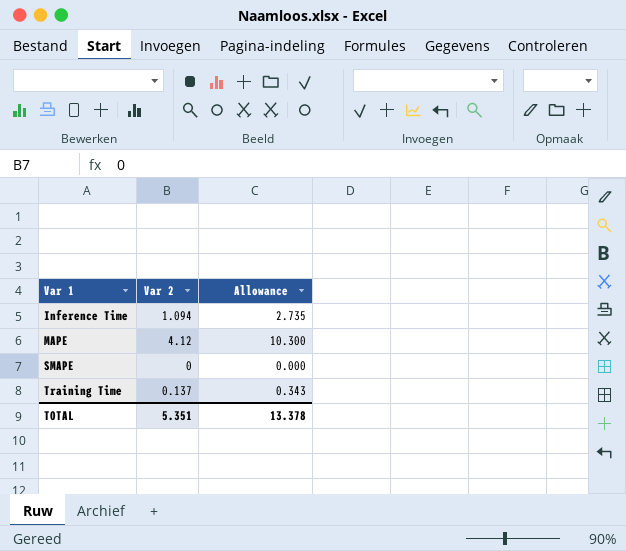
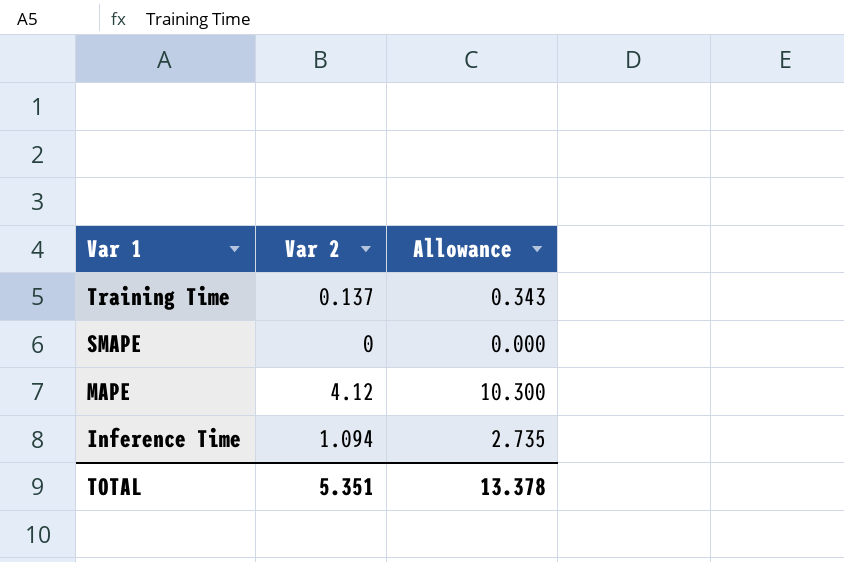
row order: Var 1 ascending -> Var 1 descending

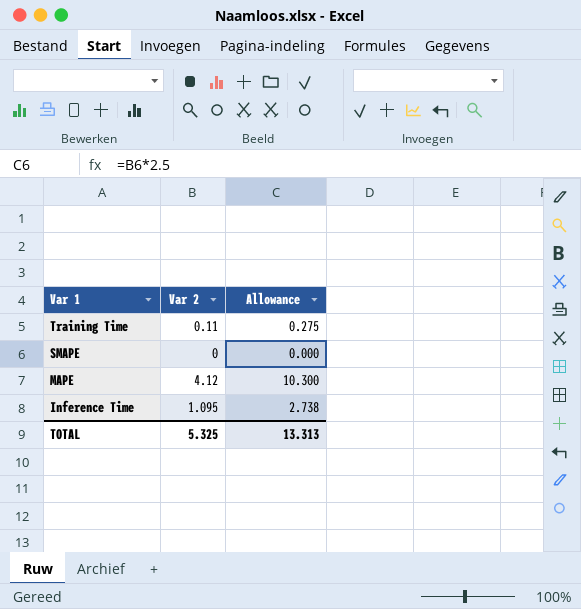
Training Time | Var 2: 0.137 -> 0.11
Training Time | Allowance: 0.343 -> 0.275
Inference Time | Var 2: 1.094 -> 1.095
Inference Time | Allowance: 2.735 -> 2.738
TOTAL | Var 2: 5.351 -> 5.325
TOTAL | Allowance: 13.378 -> 13.313

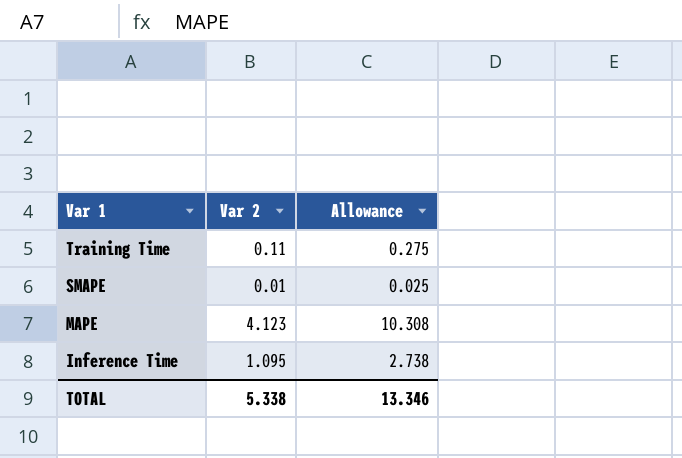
SMAPE | Var 2: 0 -> 0.01
SMAPE | Allowance: 0.000 -> 0.025
MAPE | Var 2: 4.12 -> 4.123
MAPE | Allowance: 10.300 -> 10.308
TOTAL | Var 2: 5.325 -> 5.338
TOTAL | Allowance: 13.313 -> 13.346

